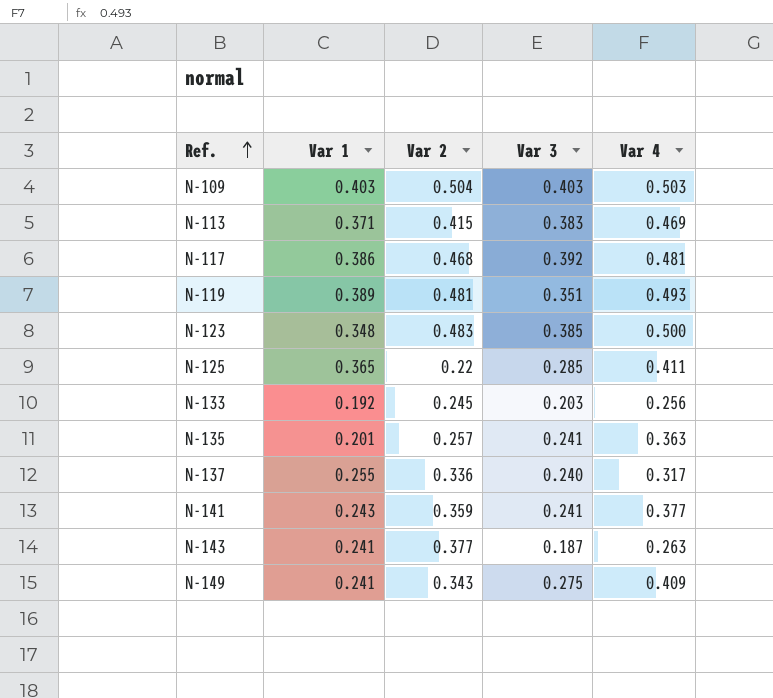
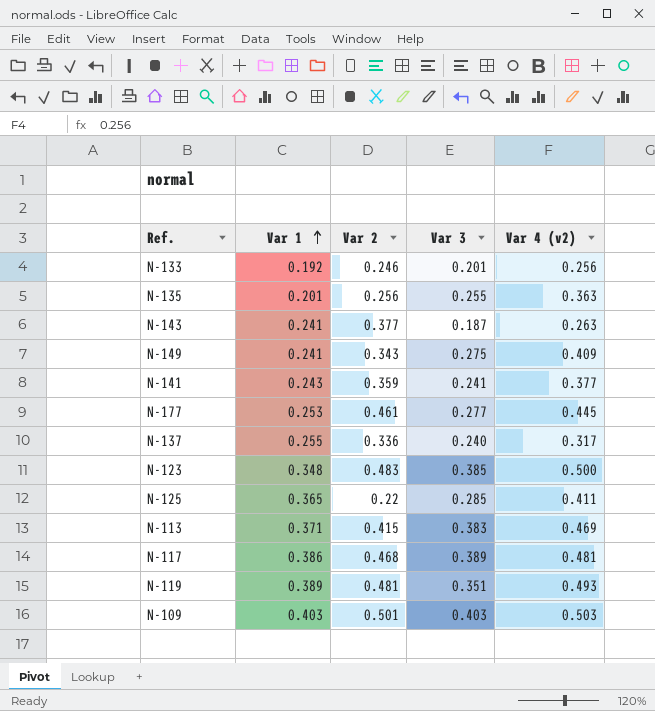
row order: Ref. ascending -> Var 1 ascending
column name: Var 4 -> Var 4 (v2)
N-133 | Var 2: 0.245 -> 0.246
N-133 | Var 3: 0.203 -> 0.201
N-135 | Var 2: 0.257 -> 0.256
N-135 | Var 3: 0.241 -> 0.255
row N-177: none -> 0.253 | 0.461 | 0.277 | 0.445
N-117 | Var 3: 0.392 -> 0.389
N-109 | Var 2: 0.504 -> 0.501

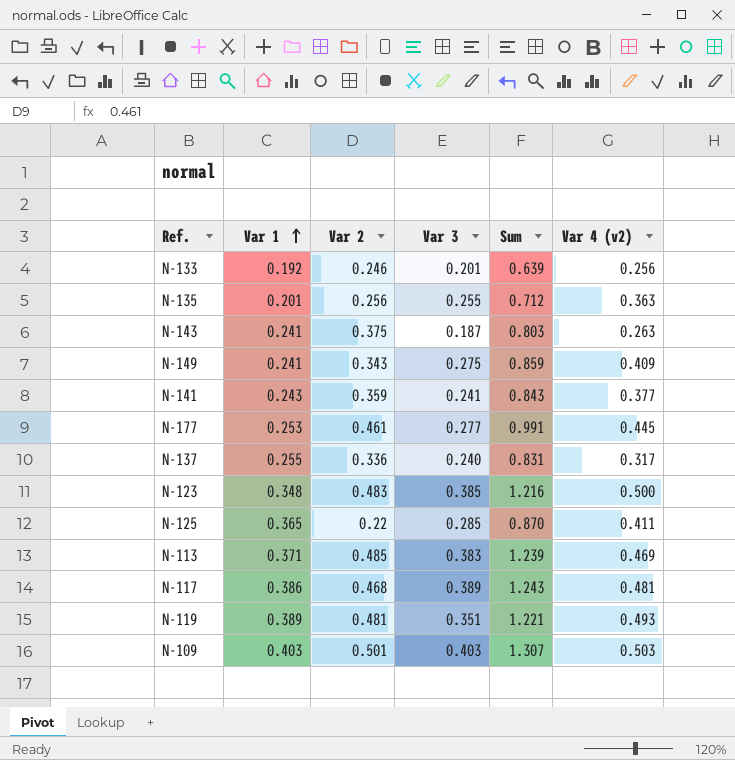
column Sum | formula: none -> [Var 1] + [Var 2] + [Var 3]
N-143 | Var 2: 0.377 -> 0.375
N-113 | Var 2: 0.415 -> 0.485

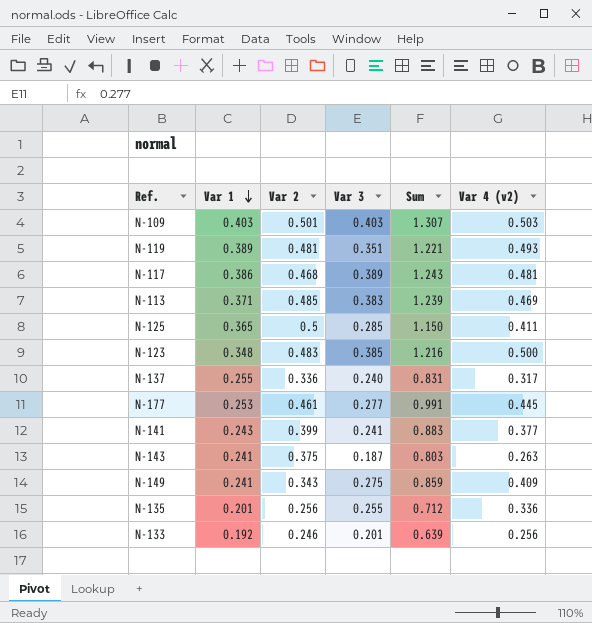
row order: Var 1 ascending -> Var 1 descending
N-125 | Var 2: 0.22 -> 0.5
N-125 | Sum: 0.870 -> 1.150
N-141 | Var 2: 0.359 -> 0.399
N-141 | Sum: 0.843 -> 0.883
N-135 | Var 4 (v2): 0.363 -> 0.336

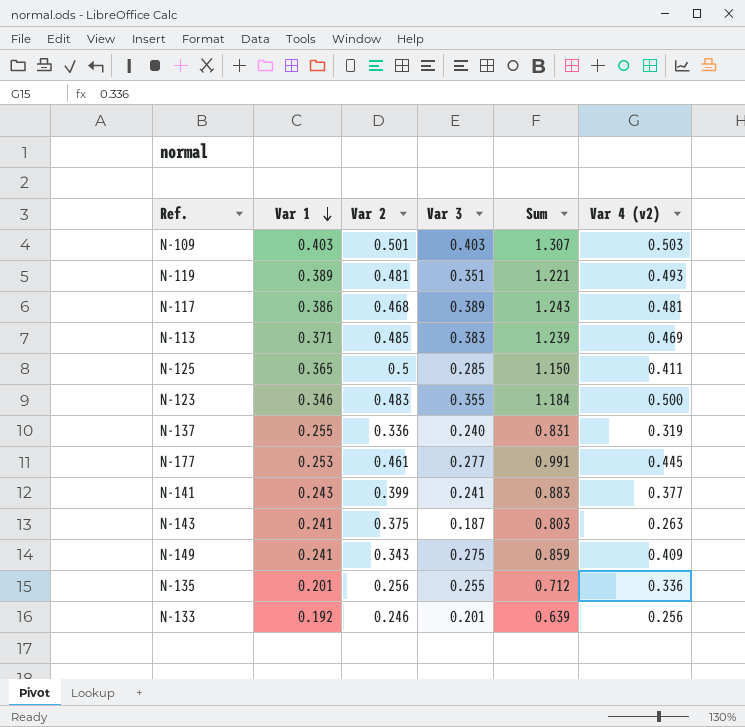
N-123 | Var 1: 0.348 -> 0.346
N-123 | Var 3: 0.385 -> 0.355
N-123 | Sum: 1.216 -> 1.184
N-137 | Var 4 (v2): 0.317 -> 0.319

